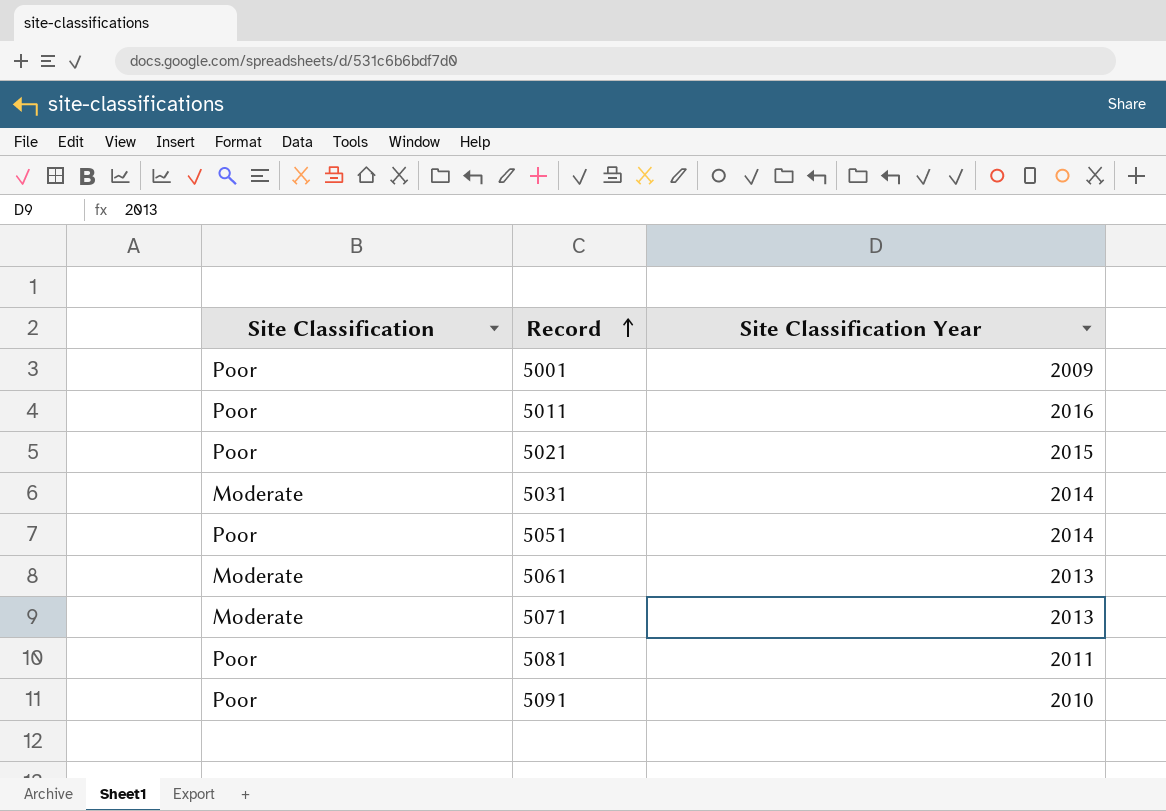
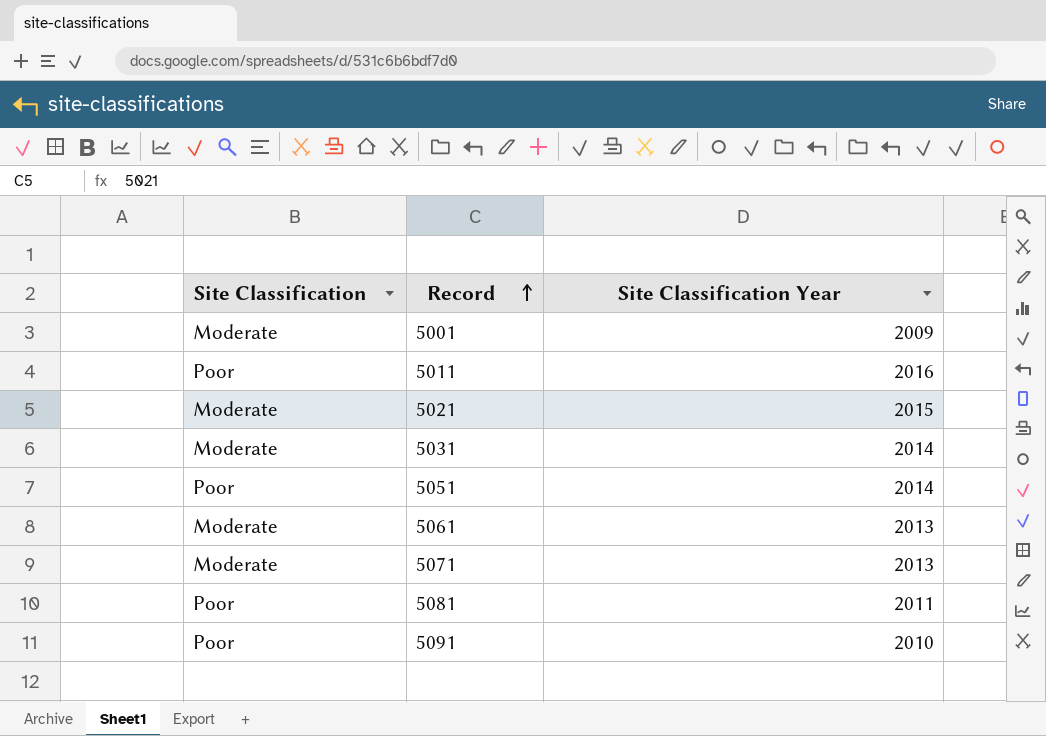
5001 | Site Classification: Poor -> Moderate
5021 | Site Classification: Poor -> Moderate

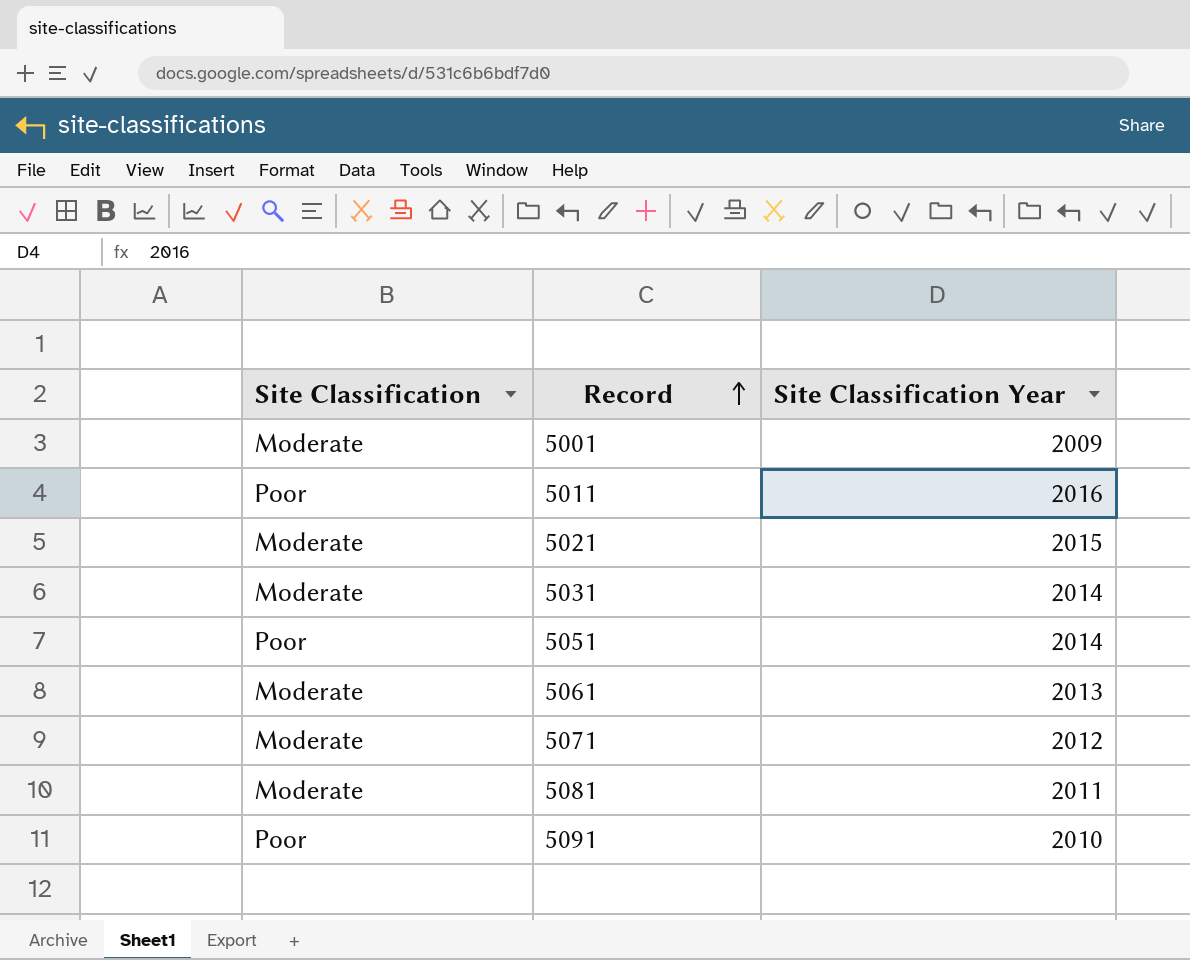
5071 | Site Classification Year: 2013 -> 2012
5081 | Site Classification: Poor -> Moderate

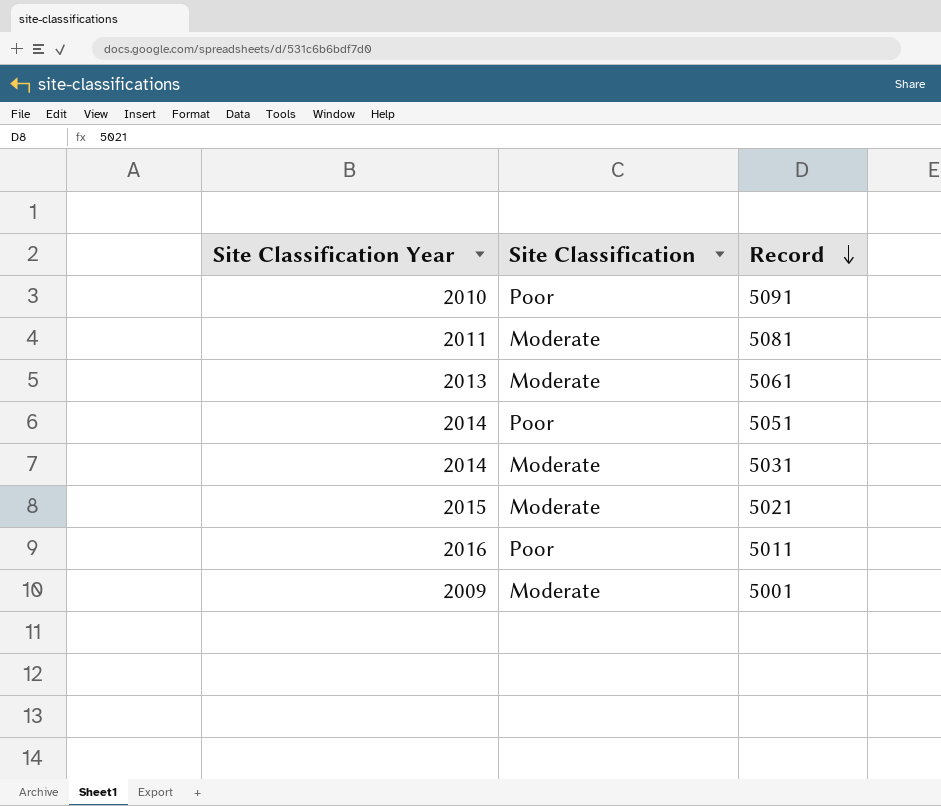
row order: Record ascending -> Record descending
column Site Classification Year | position: 3 -> 1
row 5071: Moderate | 2012 -> none

